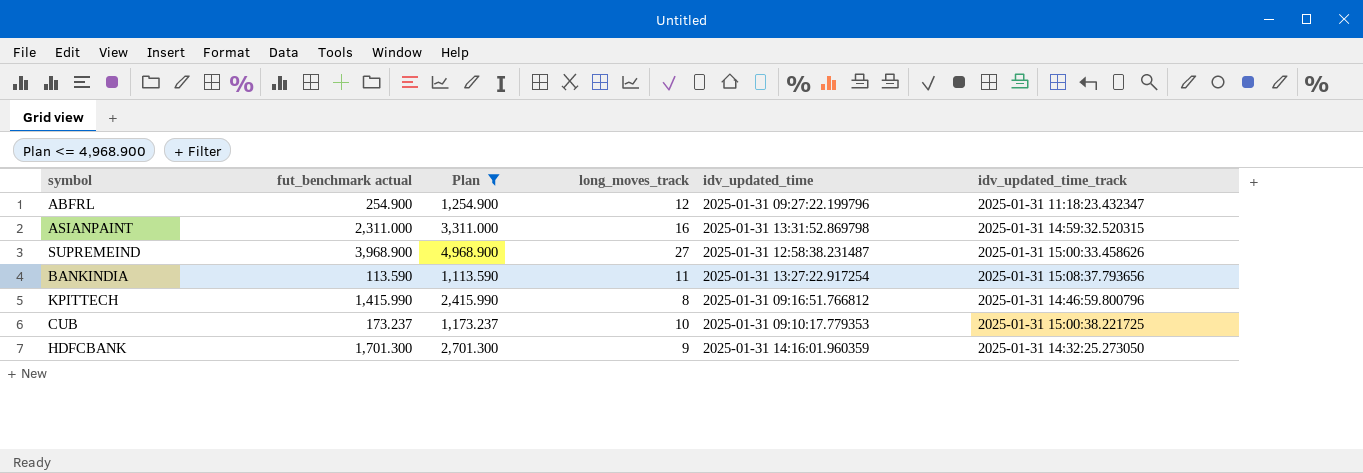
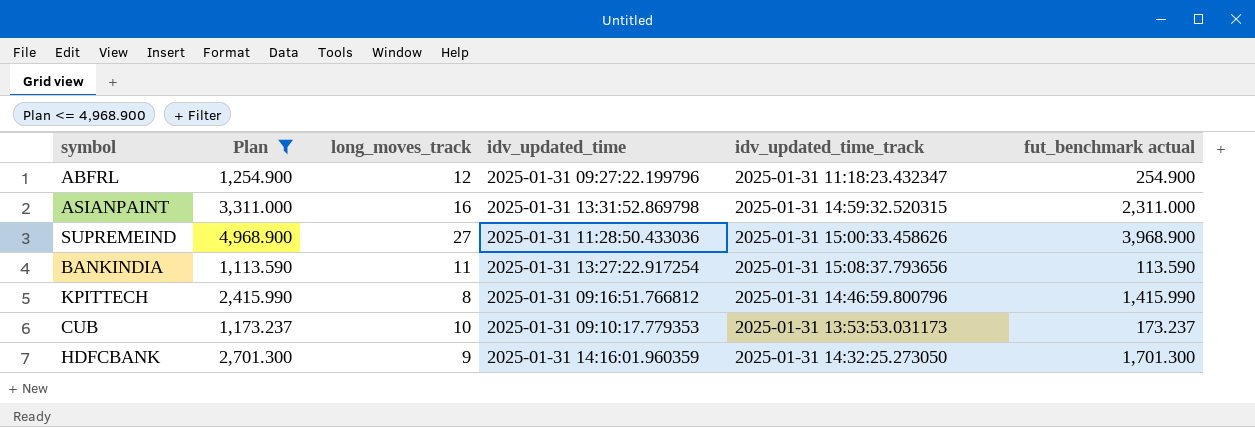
column fut_benchmark actual | position: 2 -> 6
SUPREMEIND | idv_updated_time: 2025-01-31 12:58:38.231487 -> 2025-01-31 11:28:50.433036
CUB | idv_updated_time_track: 2025-01-31 15:00:38.221725 -> 2025-01-31 13:53:53.031173

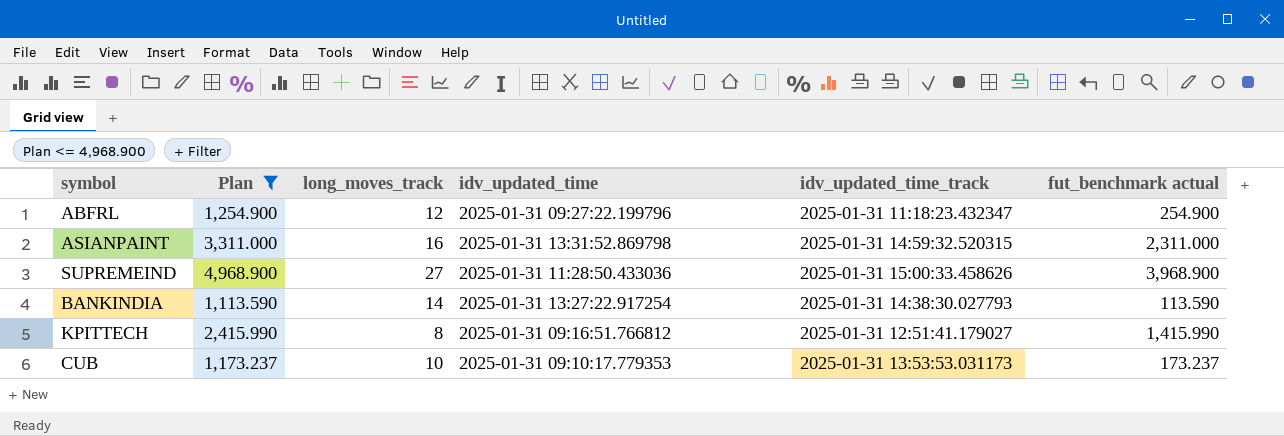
row HDFCBANK: 2,701.300 | 9 | 2025-01-31 14:16:01.960359 | 2025-01-31 14:32:25.273050 | 1,701.300 -> none
BANKINDIA | long_moves_track: 11 -> 14
BANKINDIA | idv_updated_time_track: 2025-01-31 15:08:37.793656 -> 2025-01-31 14:38:30.027793
KPITTECH | idv_updated_time_track: 2025-01-31 14:46:59.800796 -> 2025-01-31 12:51:41.179027

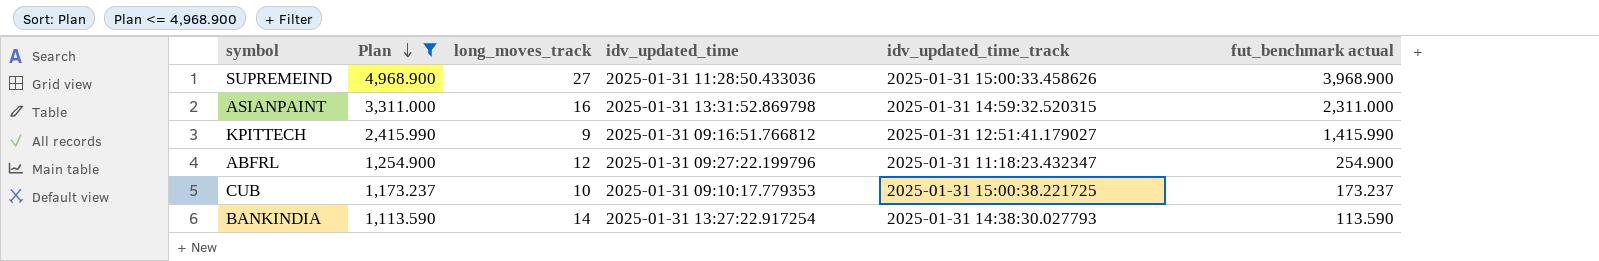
row order: none -> Plan descending
KPITTECH | long_moves_track: 8 -> 9
CUB | idv_updated_time_track: 2025-01-31 13:53:53.031173 -> 2025-01-31 15:00:38.221725

